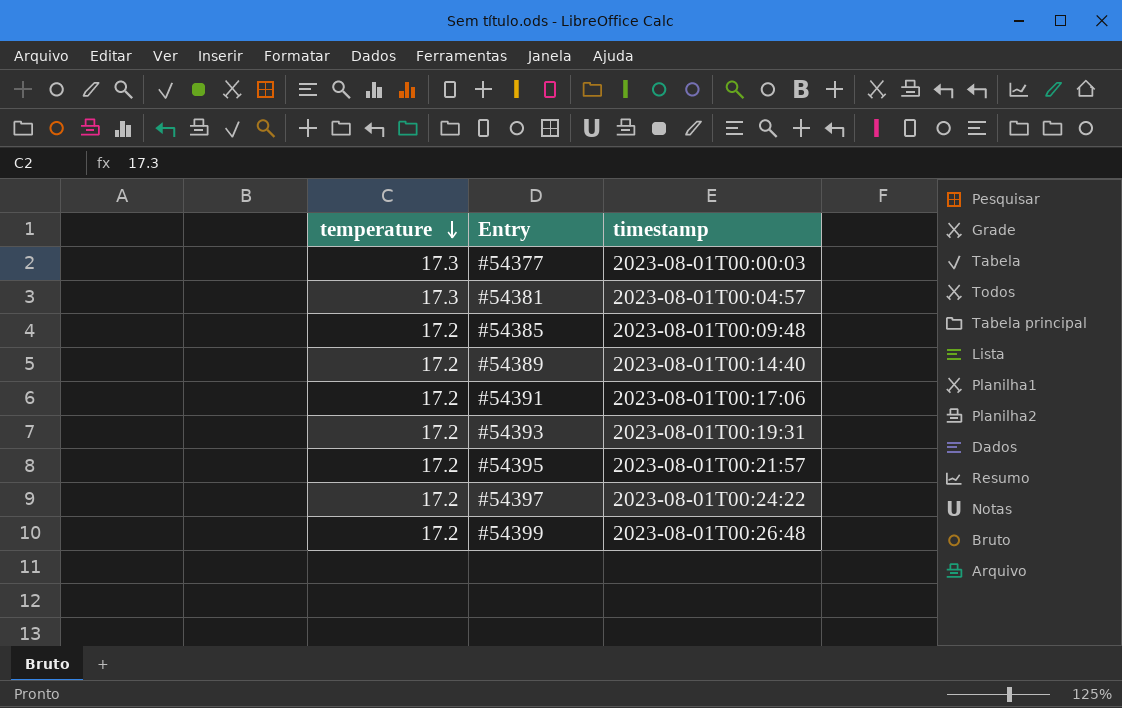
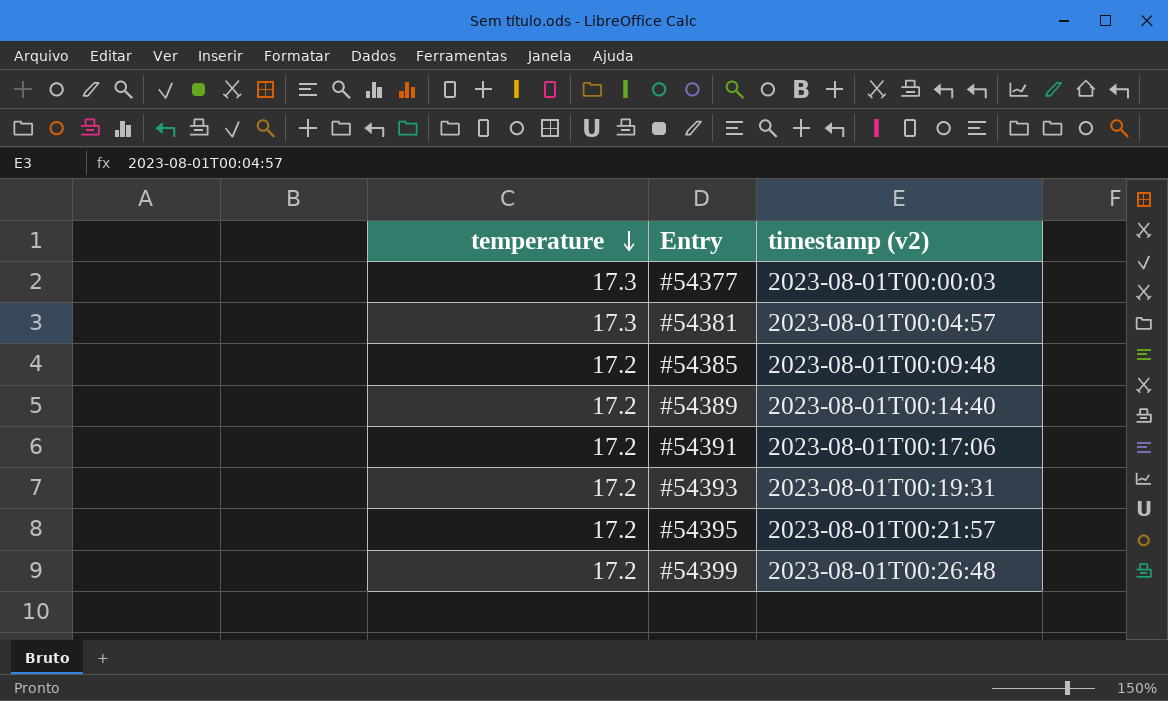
column name: timestamp -> timestamp (v2)
row #54397: 17.2 | 2023-08-01T00:24:22 -> none

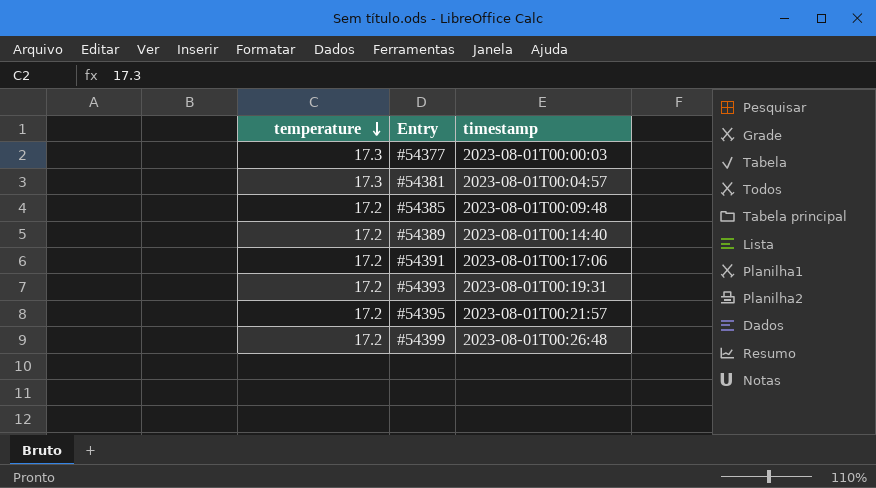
column name: timestamp (v2) -> timestamp

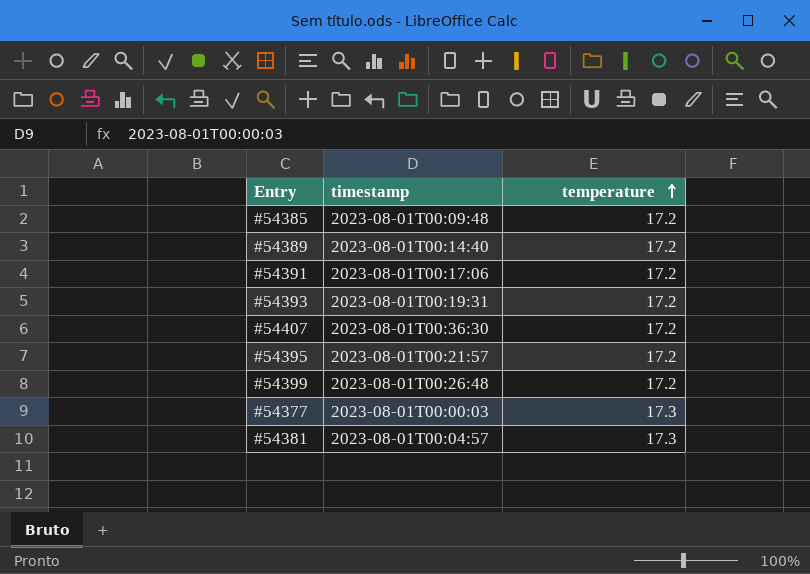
row order: temperature descending -> temperature ascending
column temperature | position: 1 -> 3
row #54407: none -> 2023-08-01T00:36:30 | 17.2

